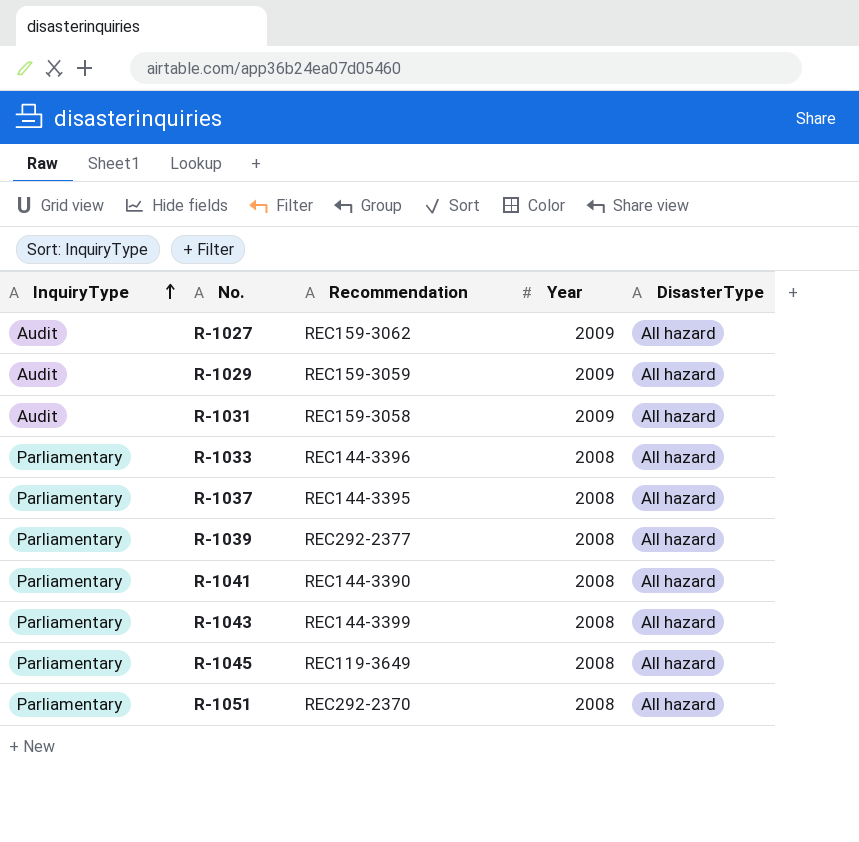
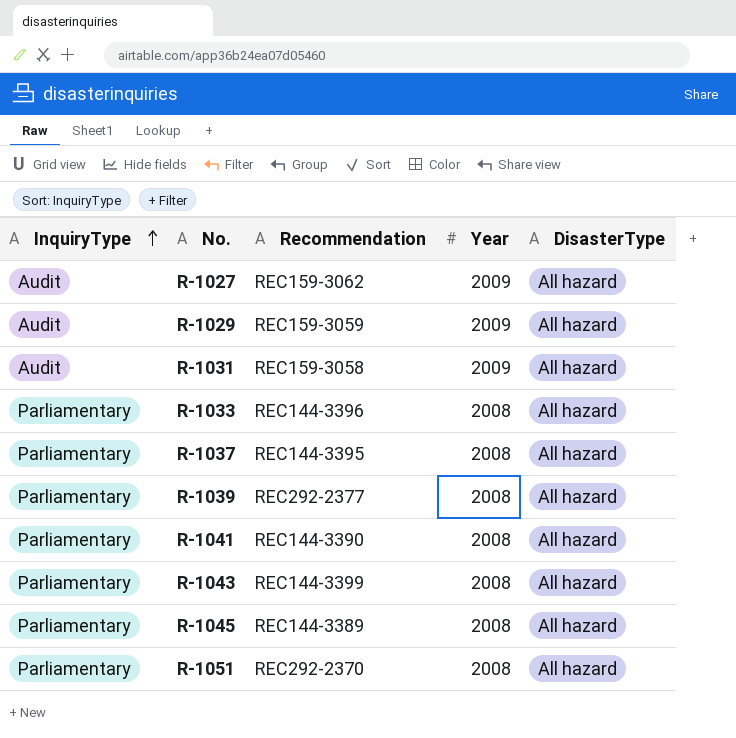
R-1045 | Recommendation: REC119-3649 -> REC144-3389

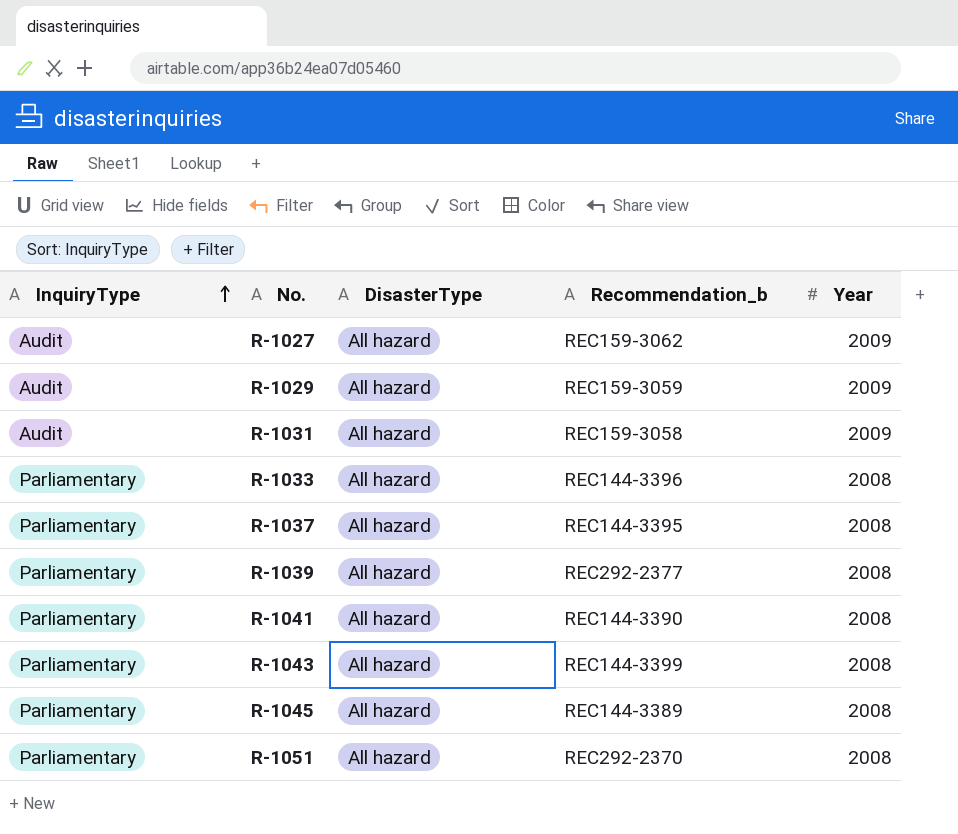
column DisasterType | position: 5 -> 3
column name: Recommendation -> Recommendation_b

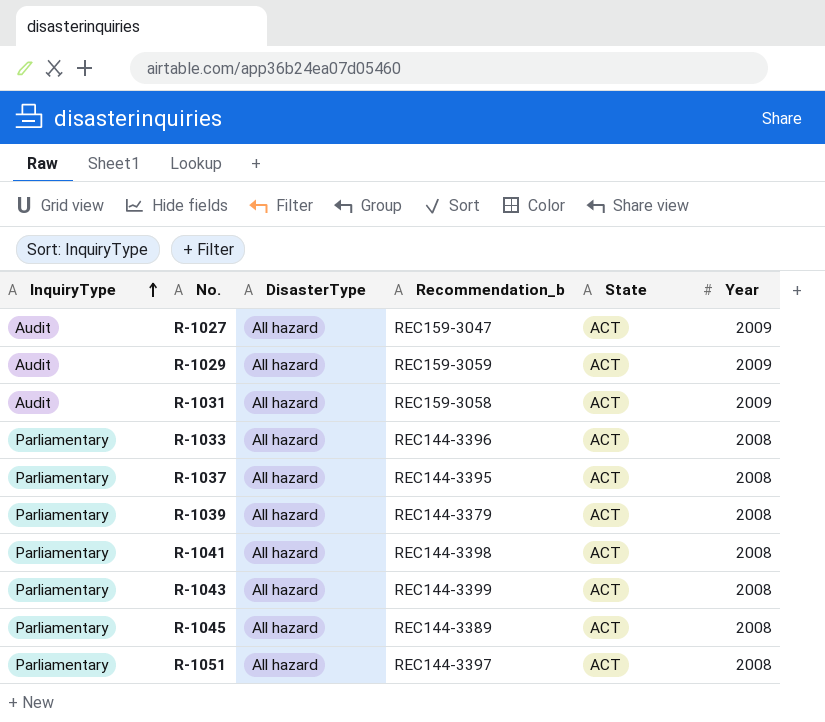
column State | position: none -> 5
R-1027 | Recommendation_b: REC159-3062 -> REC159-3047
R-1039 | Recommendation_b: REC292-2377 -> REC144-3379
R-1041 | Recommendation_b: REC144-3390 -> REC144-3398
R-1051 | Recommendation_b: REC292-2370 -> REC144-3397

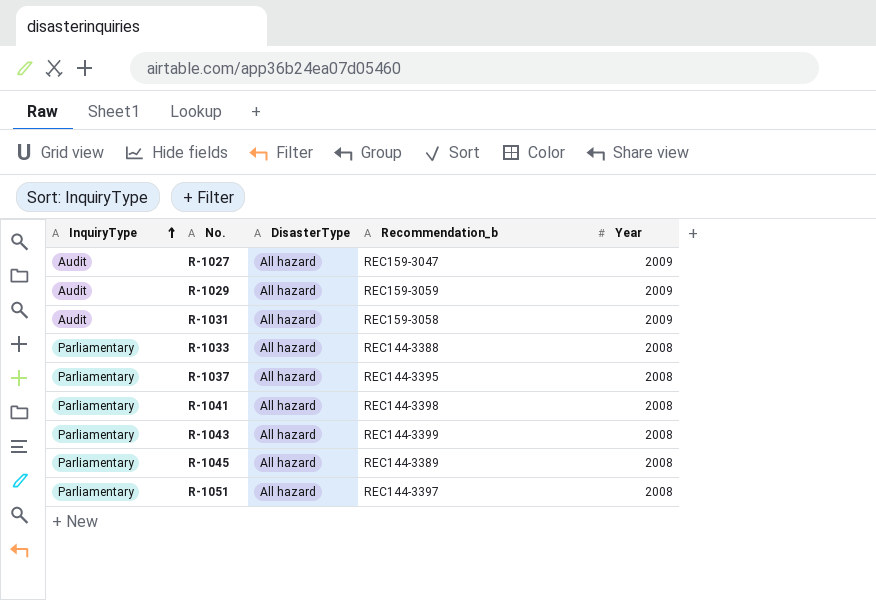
column State | position: 5 -> none
row R-1039: Parliamentary | All hazard | REC144-3379 | ACT | 2008 -> none
R-1033 | Recommendation_b: REC144-3396 -> REC144-3388

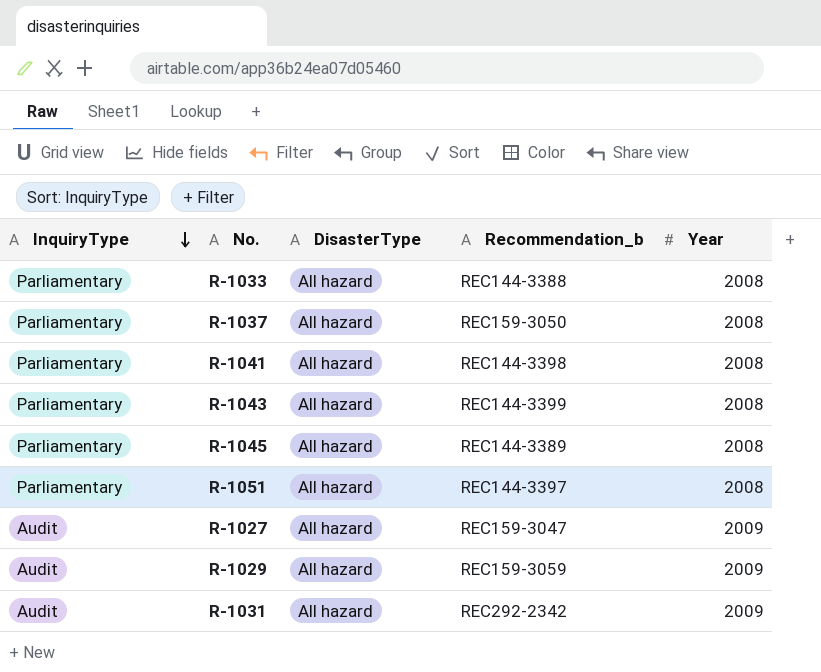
row order: InquiryType ascending -> InquiryType descending
R-1037 | Recommendation_b: REC144-3395 -> REC159-3050
R-1031 | Recommendation_b: REC159-3058 -> REC292-2342

